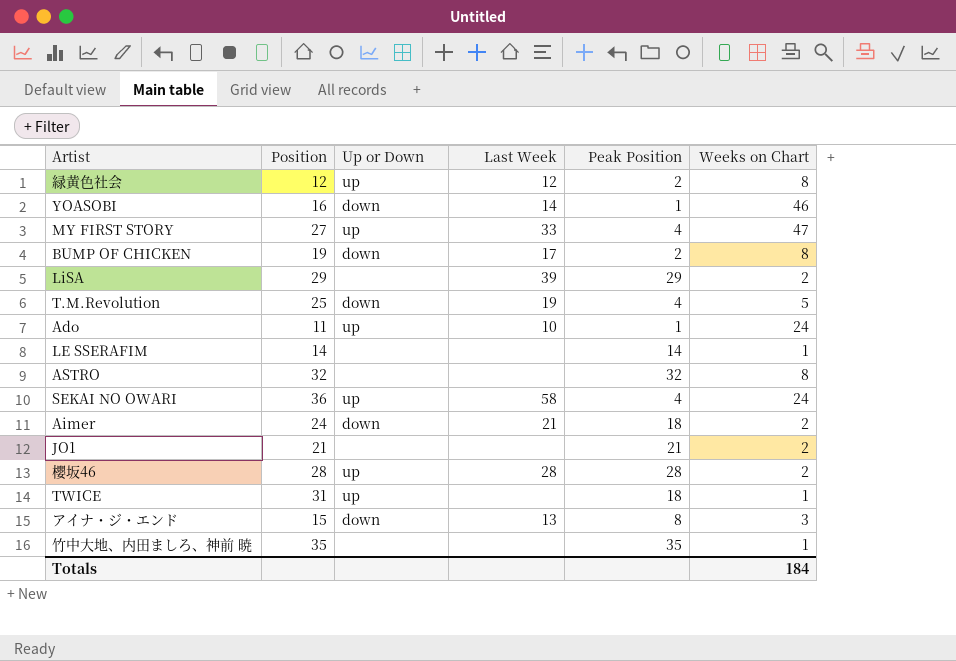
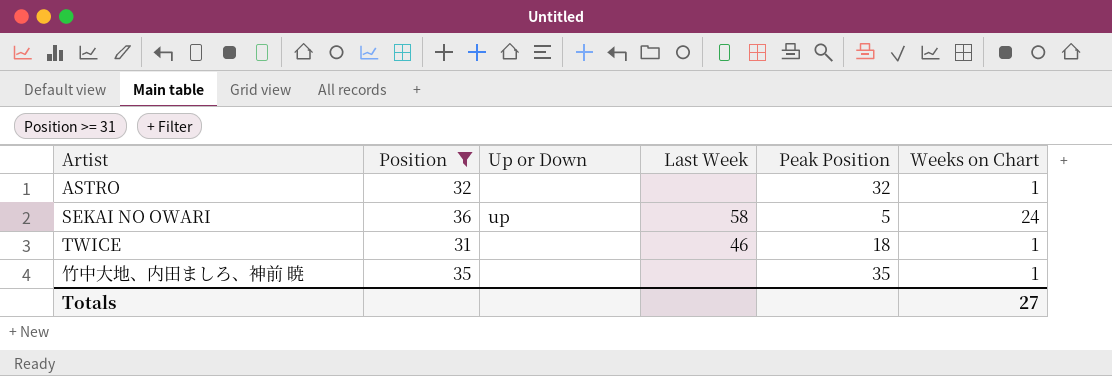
filter: none -> Position >= 31
ASTRO | Weeks on Chart: 8 -> 1
SEKAI NO OWARI | Peak Position: 4 -> 5
TWICE | Up or Down: up -> none
TWICE | Last Week: none -> 46
Totals | Weeks on Chart: 184 -> 27

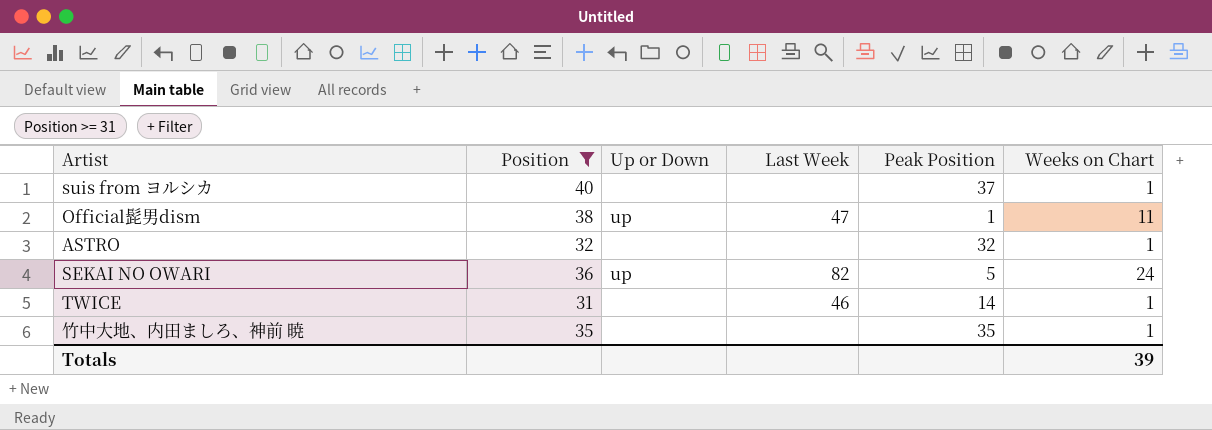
row suis from ヨルシカ: none -> 40 | none | none | 37 | 1
row Official髭男dism: none -> 38 | up | 47 | 1 | 11
SEKAI NO OWARI | Last Week: 58 -> 82
TWICE | Peak Position: 18 -> 14
Totals | Weeks on Chart: 27 -> 39

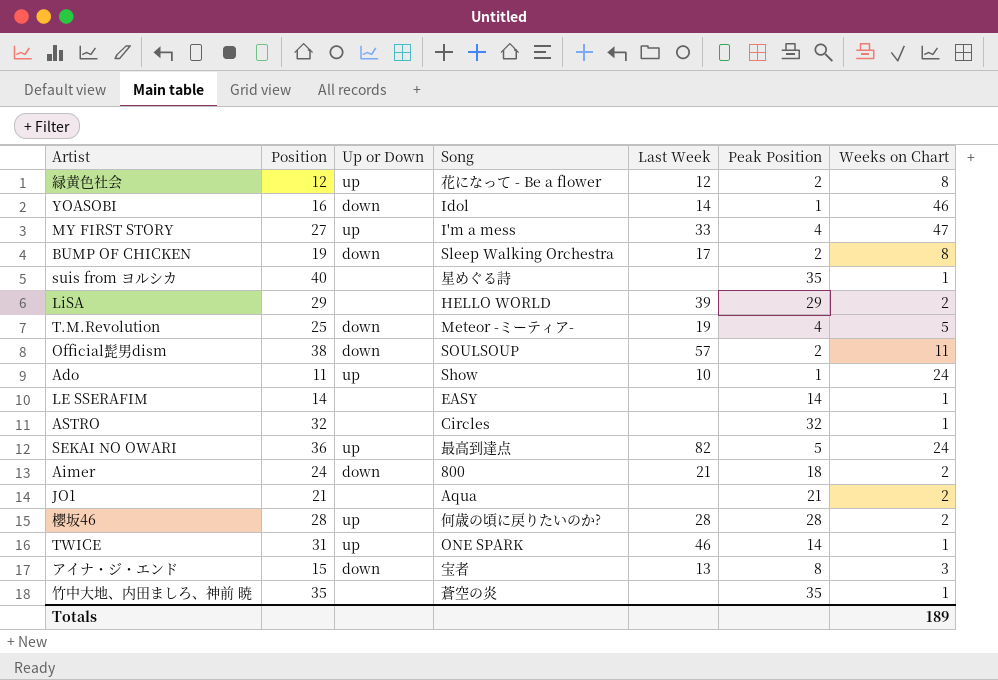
filter: Position >= 31 -> none
column Song | position: none -> 4
suis from ヨルシカ | Peak Position: 37 -> 35
Official髭男dism | Up or Down: up -> down
Official髭男dism | Last Week: 47 -> 57
Official髭男dism | Peak Position: 1 -> 2
TWICE | Up or Down: none -> up
Totals | Weeks on Chart: 39 -> 189

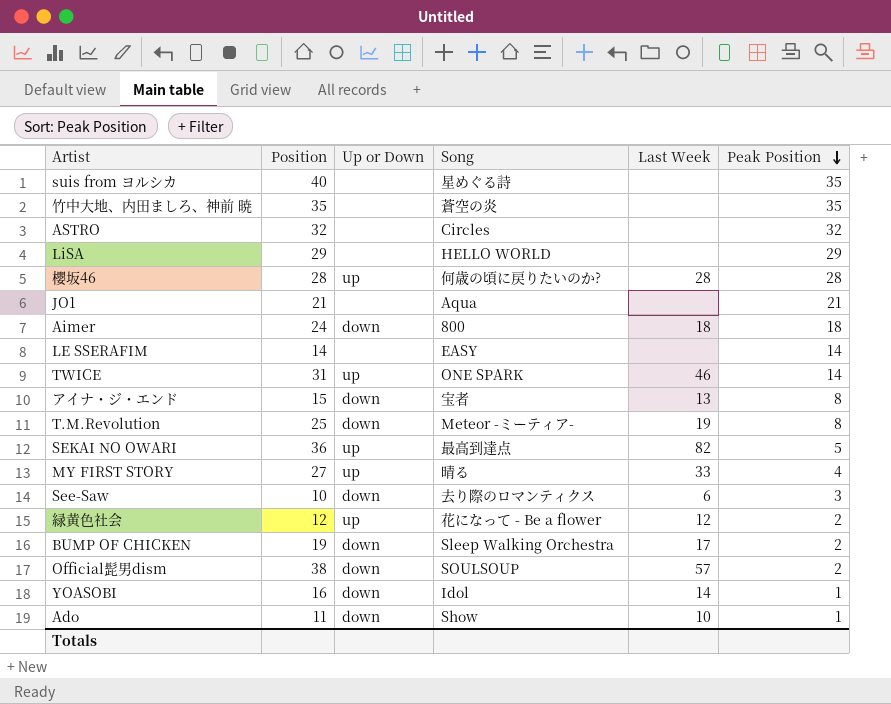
row order: none -> Peak Position descending
column Weeks on Chart | position: 7 -> none
LiSA | Last Week: 39 -> none
Aimer | Last Week: 21 -> 18
T.M.Revolution | Peak Position: 4 -> 8
MY FIRST STORY | Song: I'm a mess -> 晴る
row See-Saw: none -> 10 | down | 去り際のロマンティクス | 6 | 3
Ado | Up or Down: up -> down

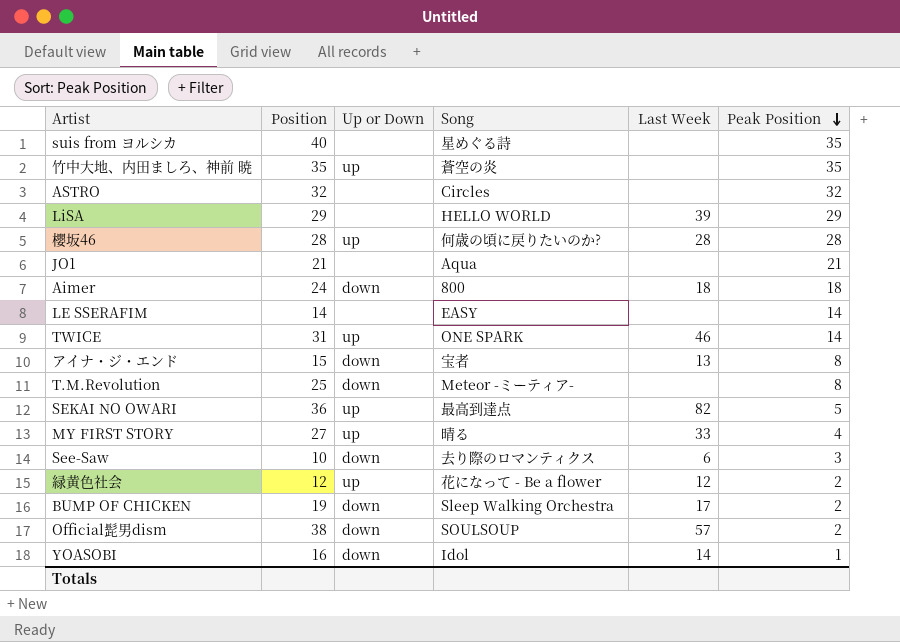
row Ado: 11 | down | Show | 10 | 1 -> none
竹中大地、内田ましろ、神前 暁 | Up or Down: none -> up
LiSA | Last Week: none -> 39
T.M.Revolution | Last Week: 19 -> none

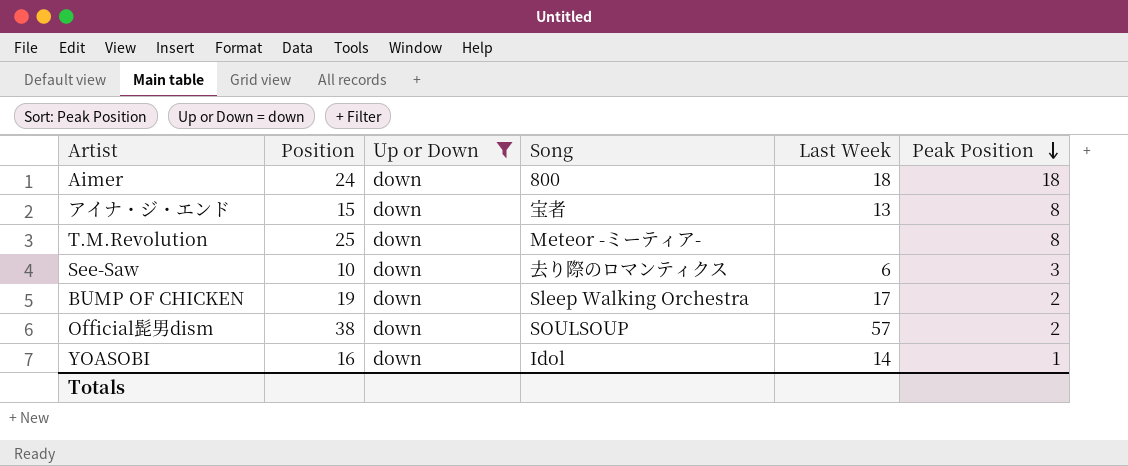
filter: none -> Up or Down = down

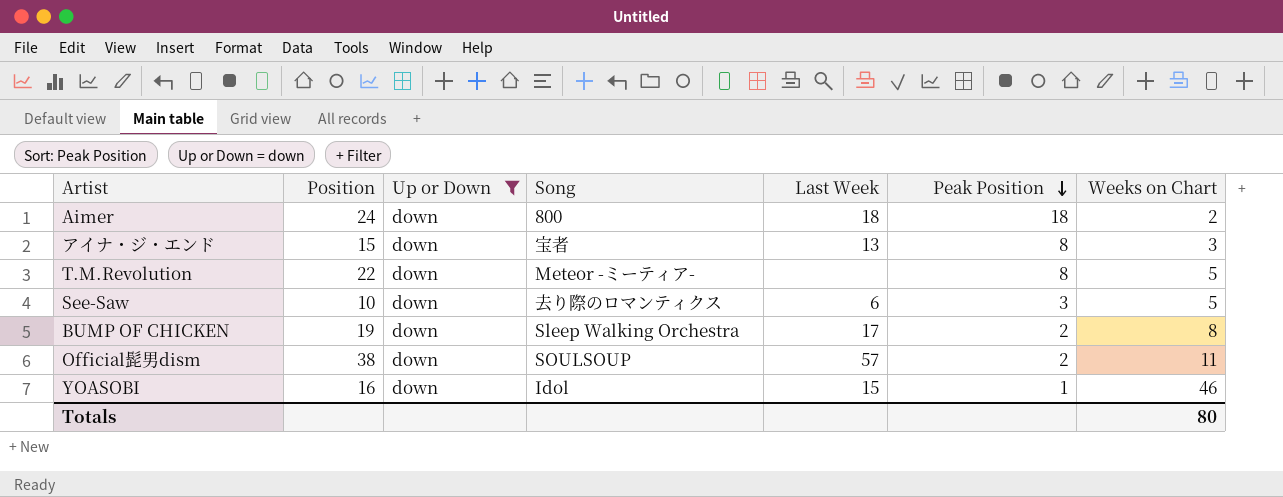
column Weeks on Chart | position: none -> 7
T.M.Revolution | Position: 25 -> 22
YOASOBI | Last Week: 14 -> 15

